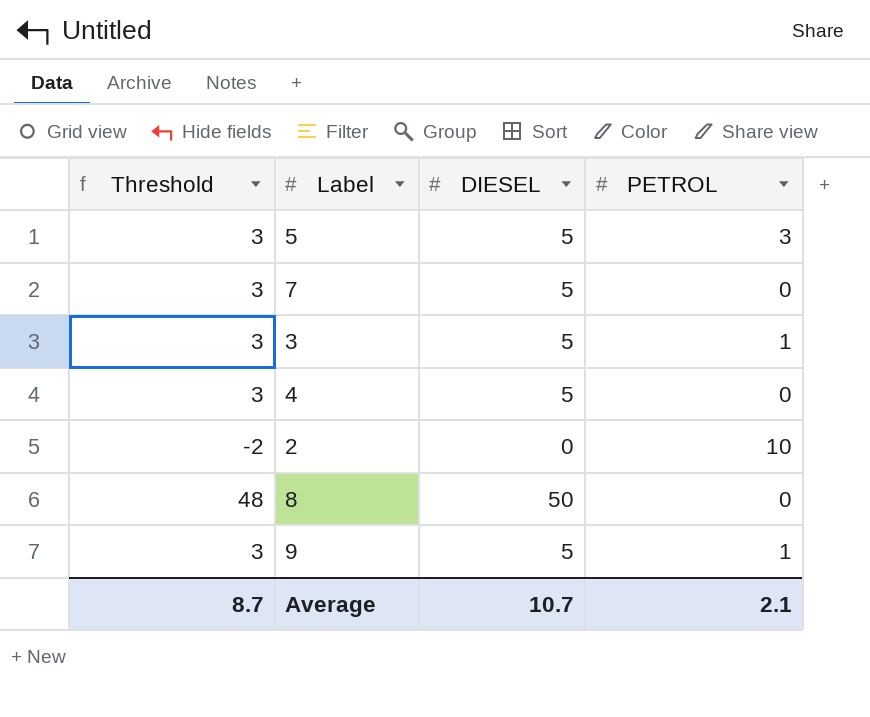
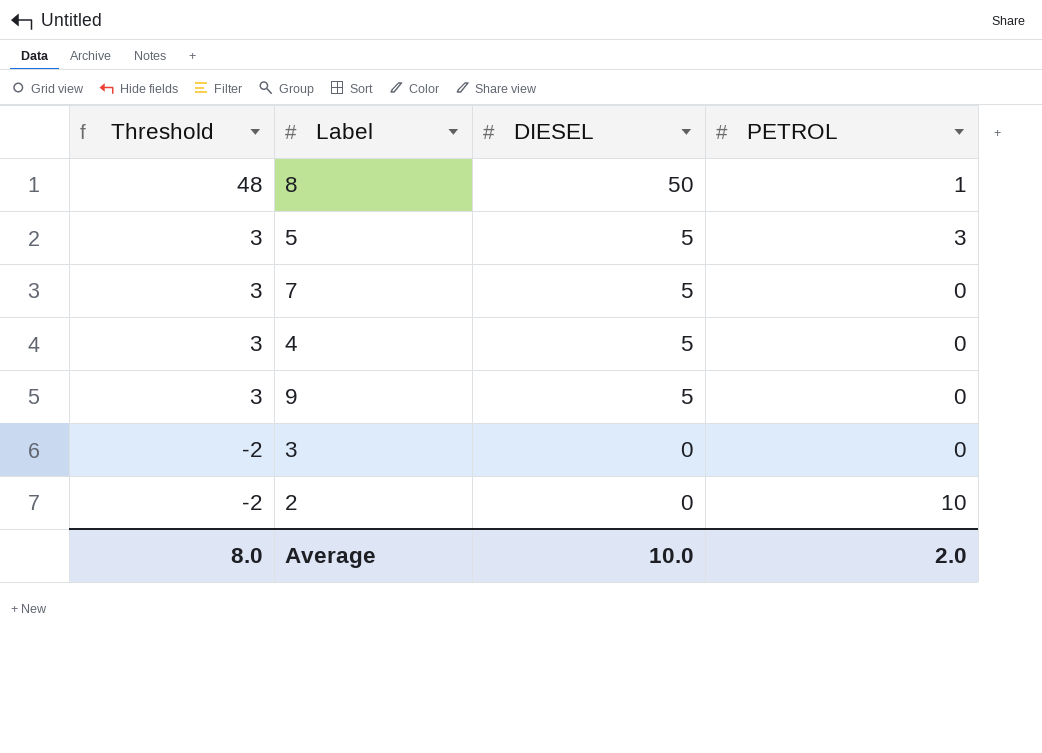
row order: none -> Threshold descending
8 | PETROL: 0 -> 1
9 | PETROL: 1 -> 0
3 | Threshold: 3 -> -2
3 | DIESEL: 5 -> 0
3 | PETROL: 1 -> 0
Average | Threshold: 8.7 -> 8.0
Average | DIESEL: 10.7 -> 10.0
Average | PETROL: 2.1 -> 2.0

